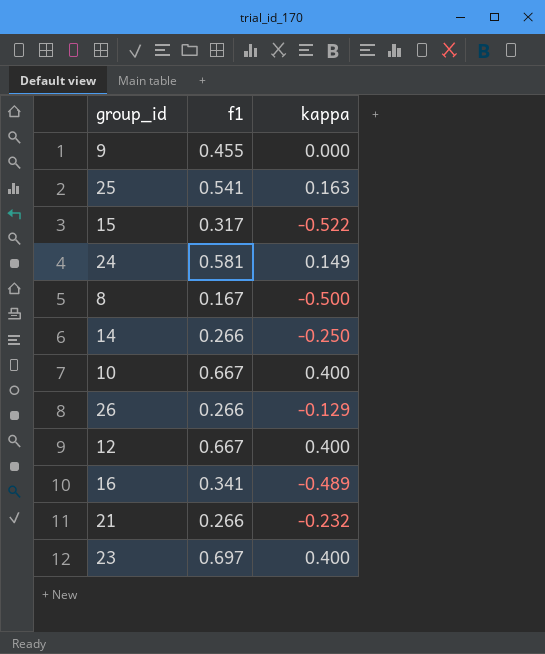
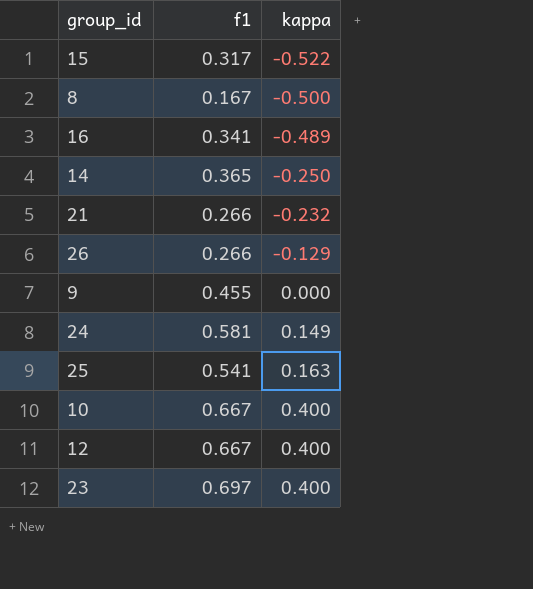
row order: none -> kappa ascending
14 | f1: 0.266 -> 0.365

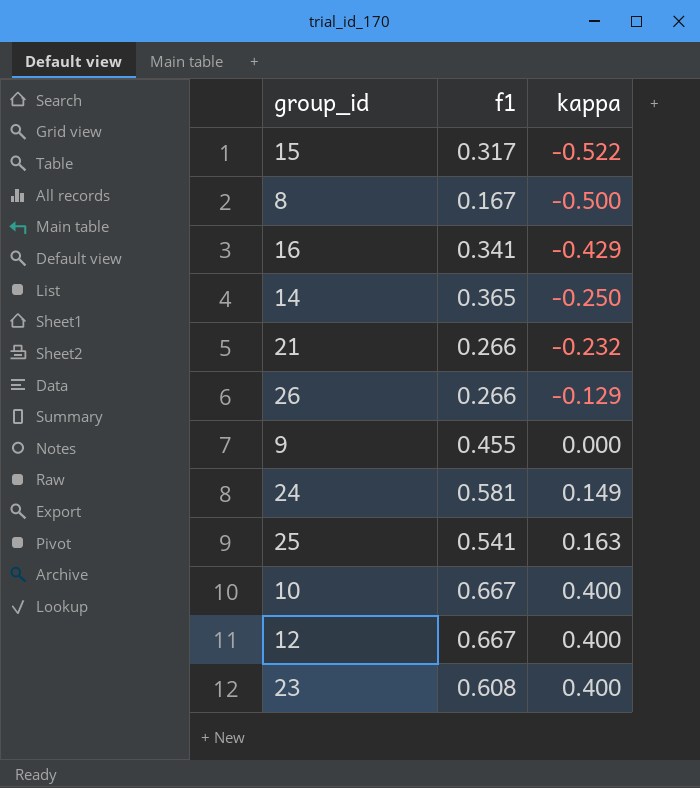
16 | kappa: -0.489 -> -0.429
23 | f1: 0.697 -> 0.608

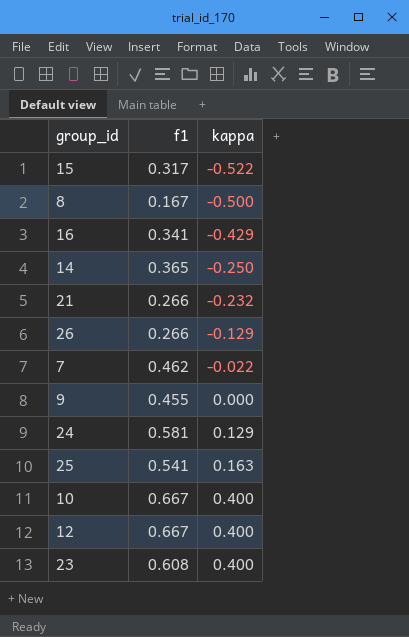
row 7: none -> 0.462 | -0.022
24 | kappa: 0.149 -> 0.129

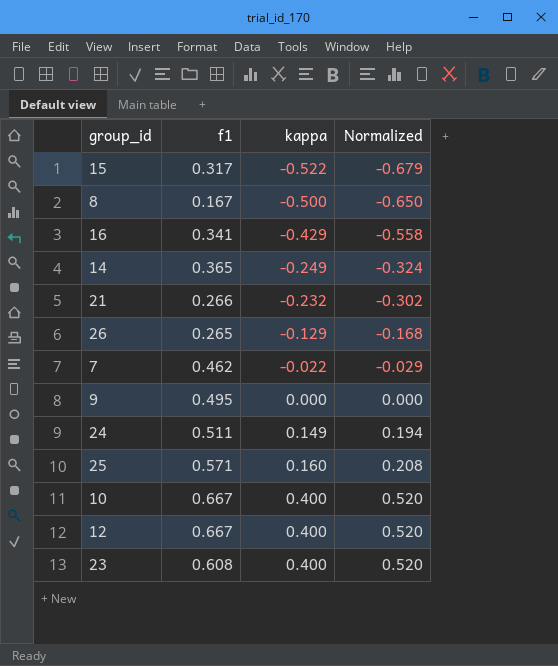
column Normalized | formula: none -> [kappa] * 1.3
14 | kappa: -0.250 -> -0.249
26 | f1: 0.266 -> 0.265
9 | f1: 0.455 -> 0.495
24 | f1: 0.581 -> 0.511
24 | kappa: 0.129 -> 0.149
25 | f1: 0.541 -> 0.571
25 | kappa: 0.163 -> 0.160

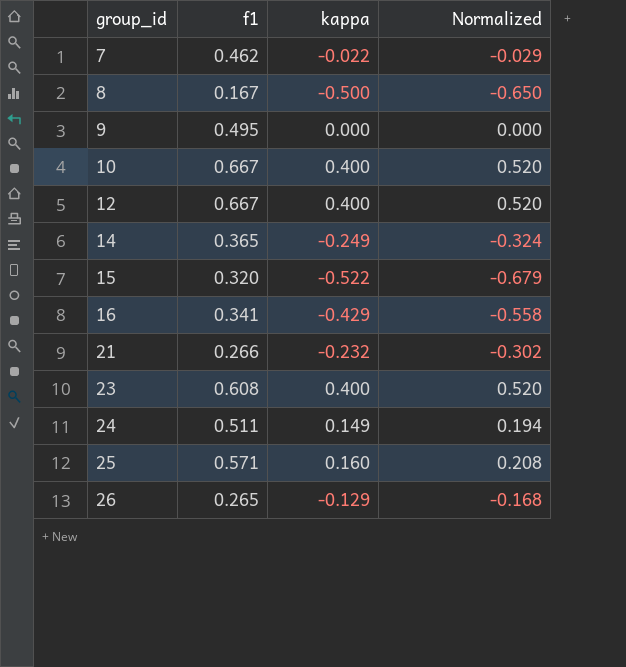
row order: kappa ascending -> group_id ascending
15 | f1: 0.317 -> 0.320

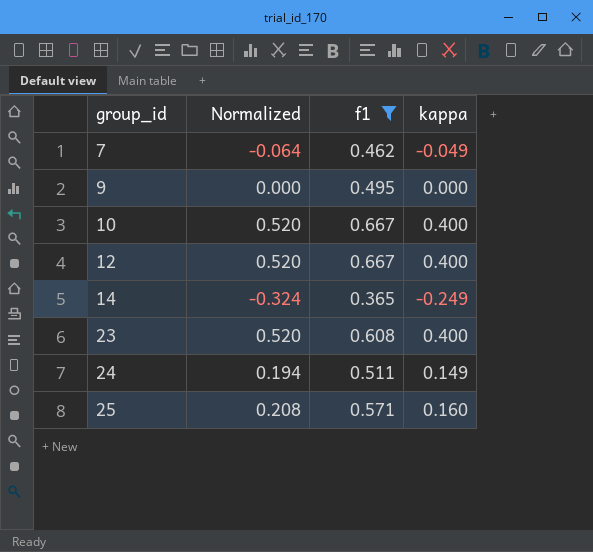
filter: none -> f1 >= 0.365
column Normalized | position: 4 -> 2
7 | Normalized: -0.029 -> -0.064
7 | kappa: -0.022 -> -0.049

